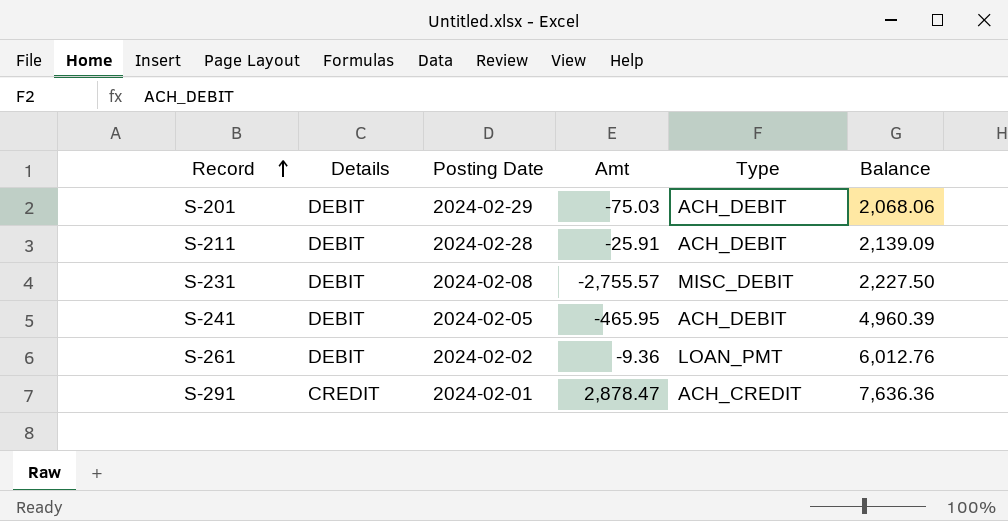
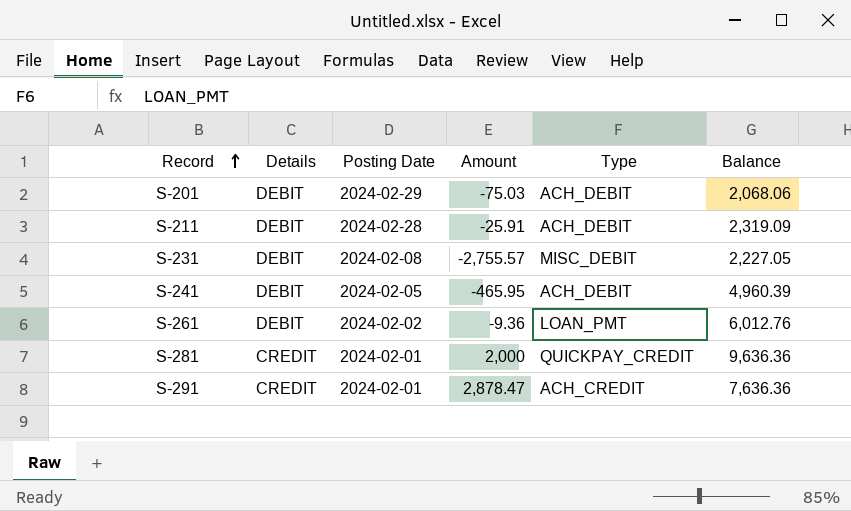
column name: Amt -> Amount
S-211 | Balance: 2,139.09 -> 2,319.09
S-231 | Balance: 2,227.50 -> 2,227.05
row S-281: none -> CREDIT | 2024-02-01 | 2,000 | QUICKPAY_CREDIT | 9,636.36

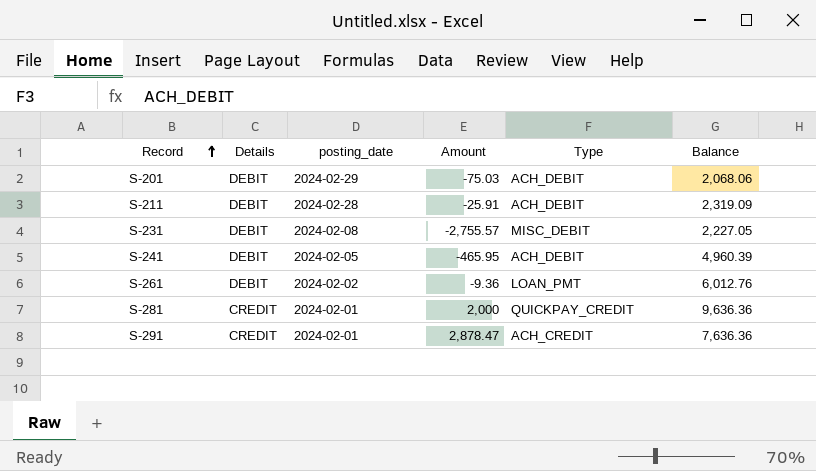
column name: Posting Date -> posting_date

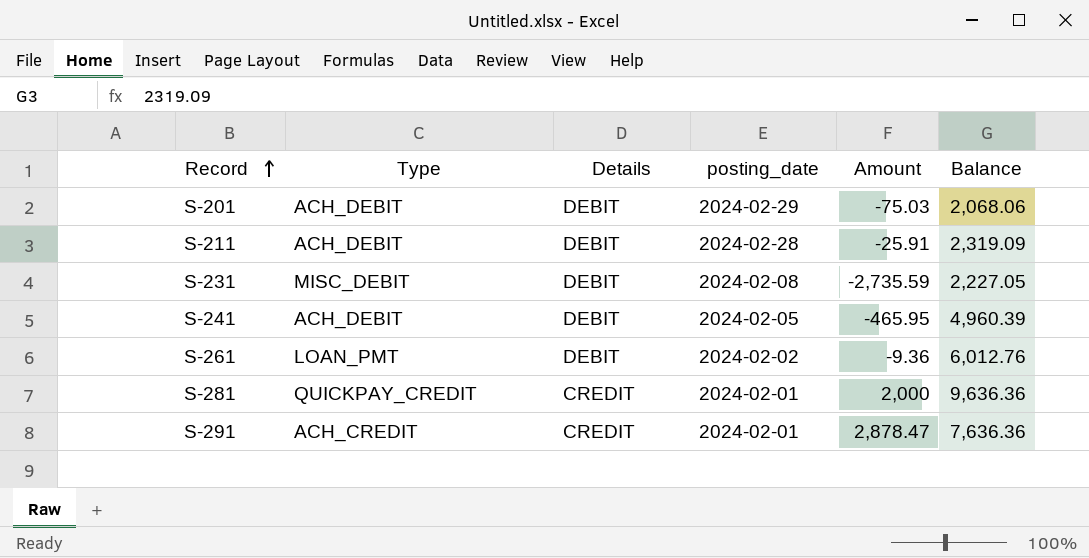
column Type | position: 5 -> 2
S-231 | Amount: -2,755.57 -> -2,735.59

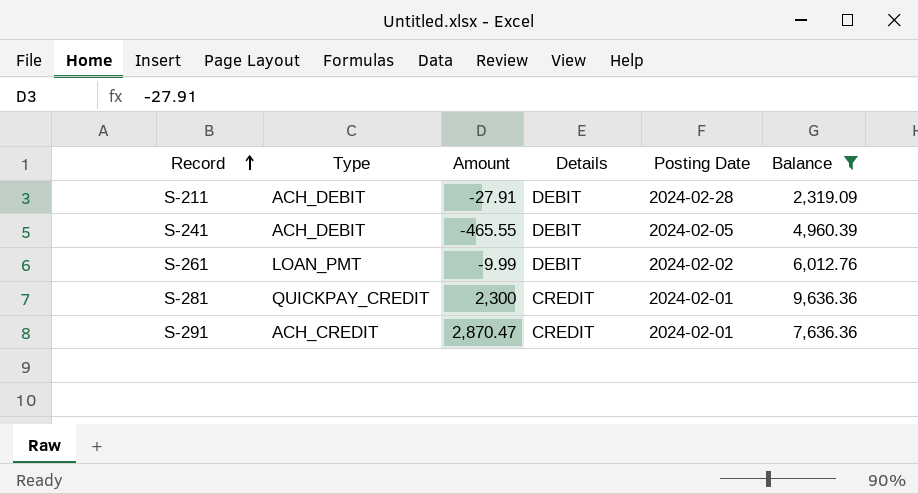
filter: none -> Balance >= 2,319.09
column Amount | position: 5 -> 3
column name: posting_date -> Posting Date
S-211 | Amount: -25.91 -> -27.91
S-241 | Amount: -465.95 -> -465.55
S-261 | Amount: -9.36 -> -9.99
S-281 | Amount: 2,000 -> 2,300
S-291 | Amount: 2,878.47 -> 2,870.47

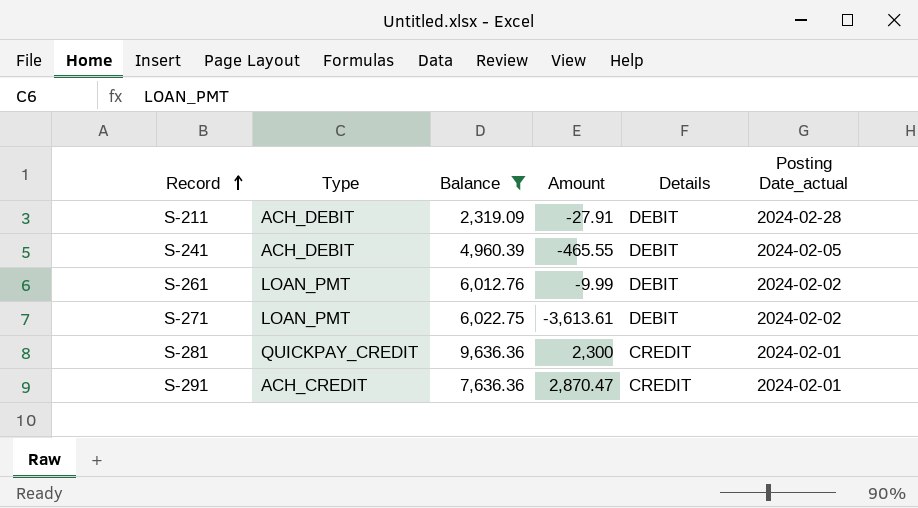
column Balance | position: 6 -> 3
column name: Posting Date -> Posting Date_actual
row S-271: none -> LOAN_PMT | 6,022.75 | -3,613.61 | DEBIT | 2024-02-02

